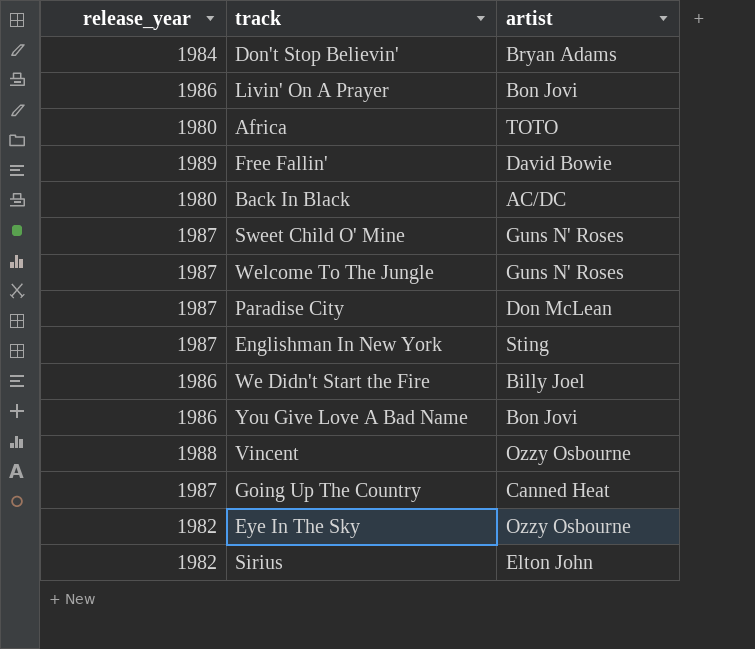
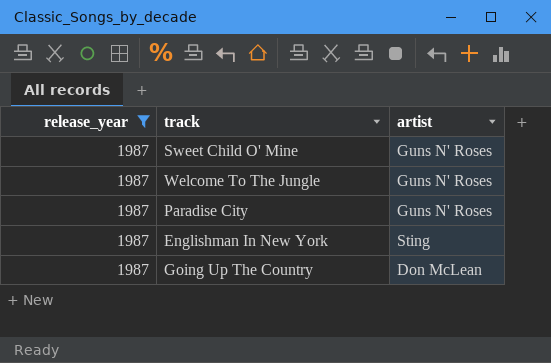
filter: none -> release_year = 1987
Paradise City | artist: Don McLean -> Guns N' Roses
Going Up The Country | artist: Canned Heat -> Don McLean

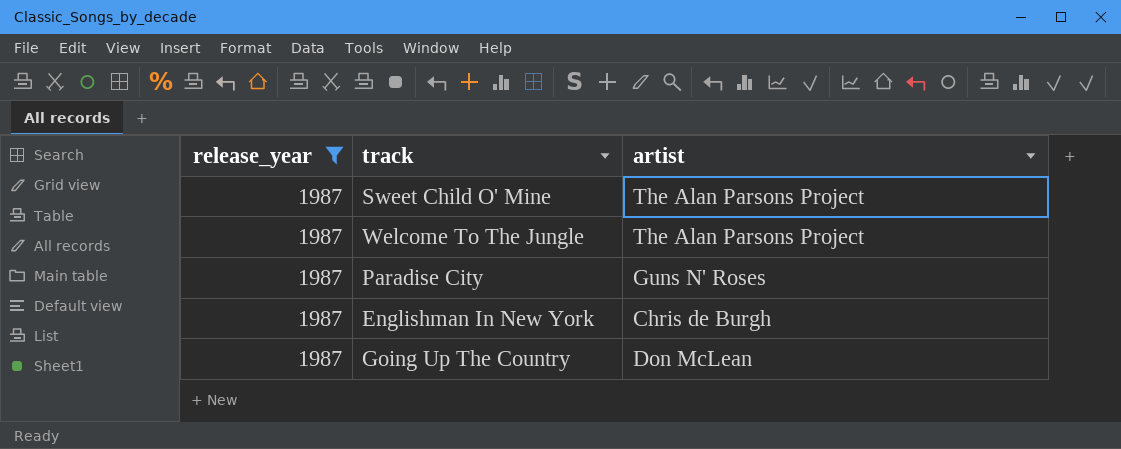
Sweet Child O' Mine | artist: Guns N' Roses -> The Alan Parsons Project
Welcome To The Jungle | artist: Guns N' Roses -> The Alan Parsons Project
Englishman In New York | artist: Sting -> Chris de Burgh

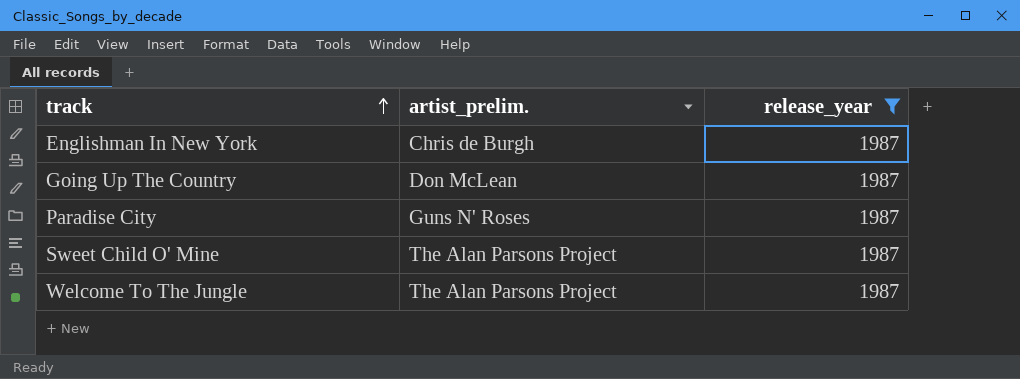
row order: none -> track ascending
column name: artist -> artist_prelim.
column release_year | position: 1 -> 3

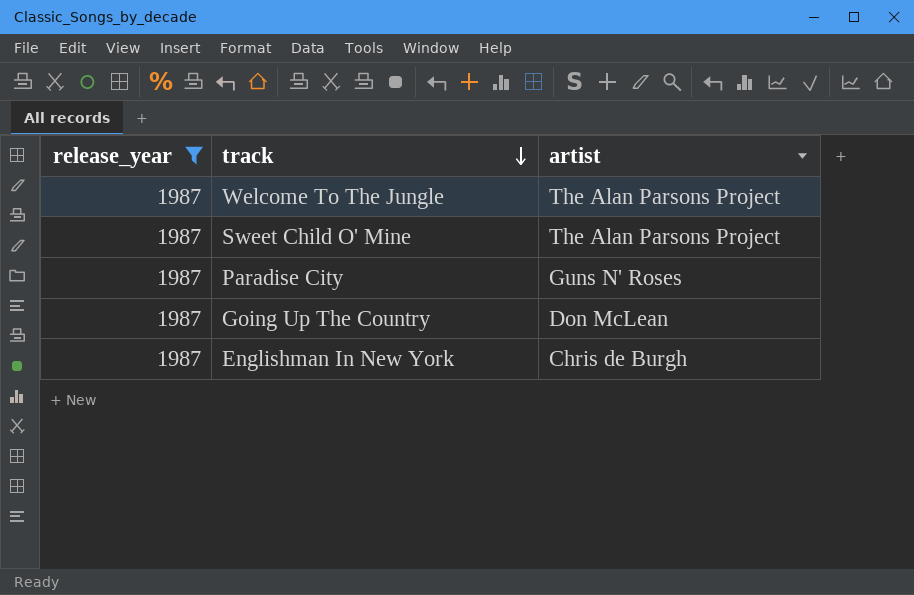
row order: track ascending -> track descending
column release_year | position: 3 -> 1
column name: artist_prelim. -> artist

